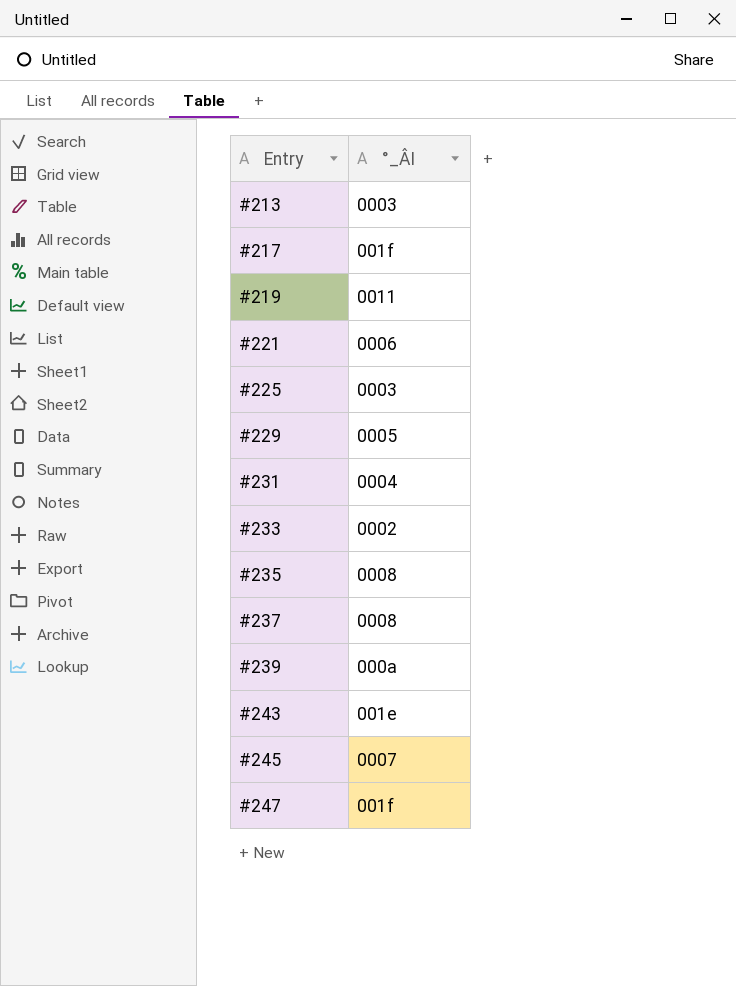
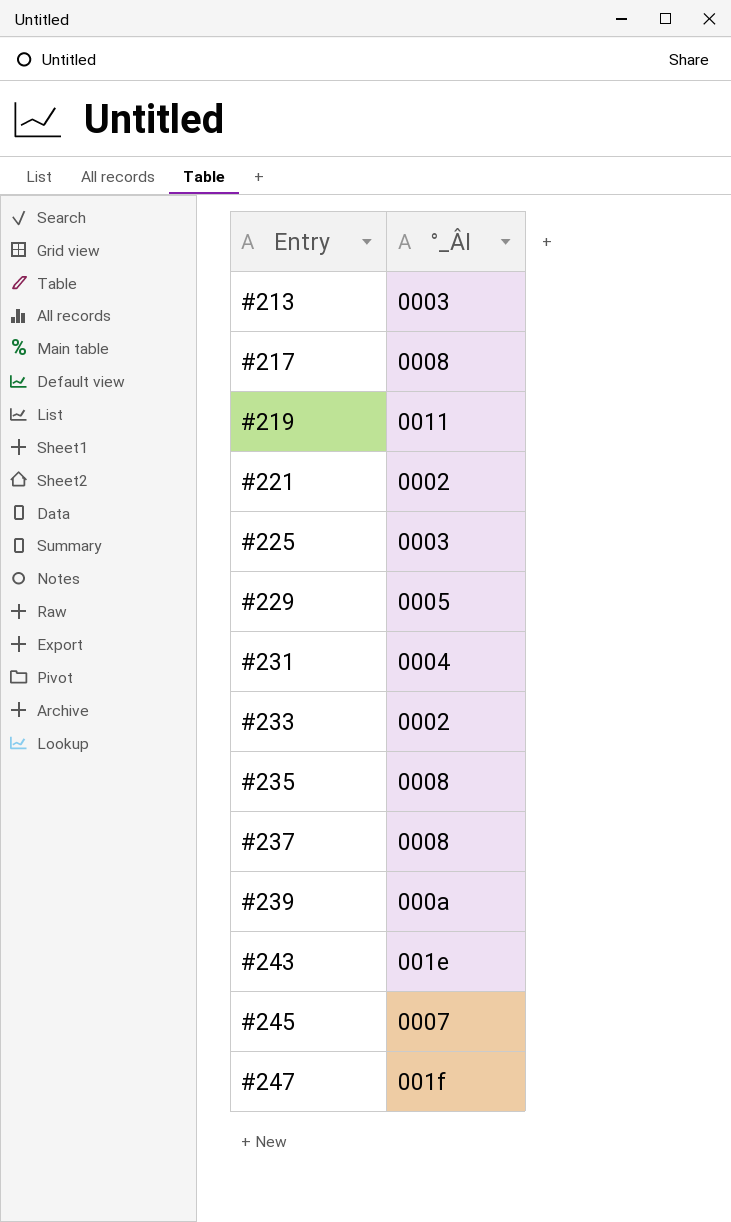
#217 | °_ÂI: 001f -> 0008
#221 | °_ÂI: 0006 -> 0002

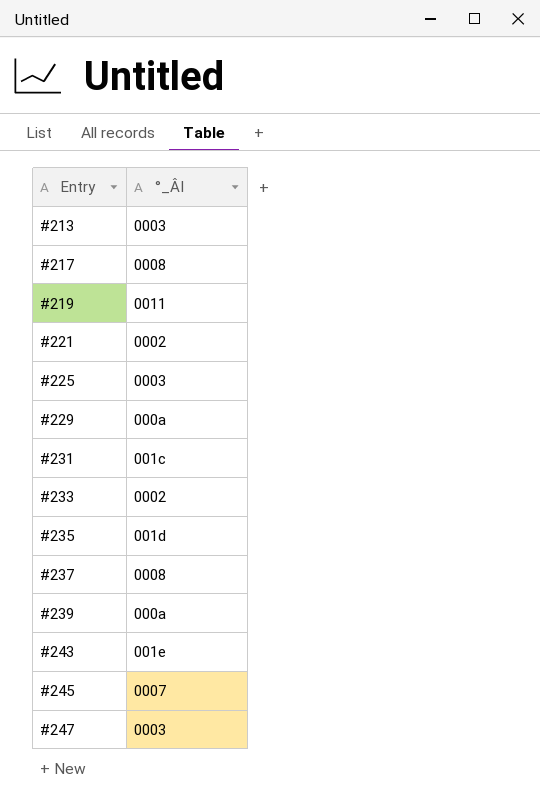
#229 | °_ÂI: 0005 -> 000a
#231 | °_ÂI: 0004 -> 001c
#235 | °_ÂI: 0008 -> 001d
#247 | °_ÂI: 001f -> 0003

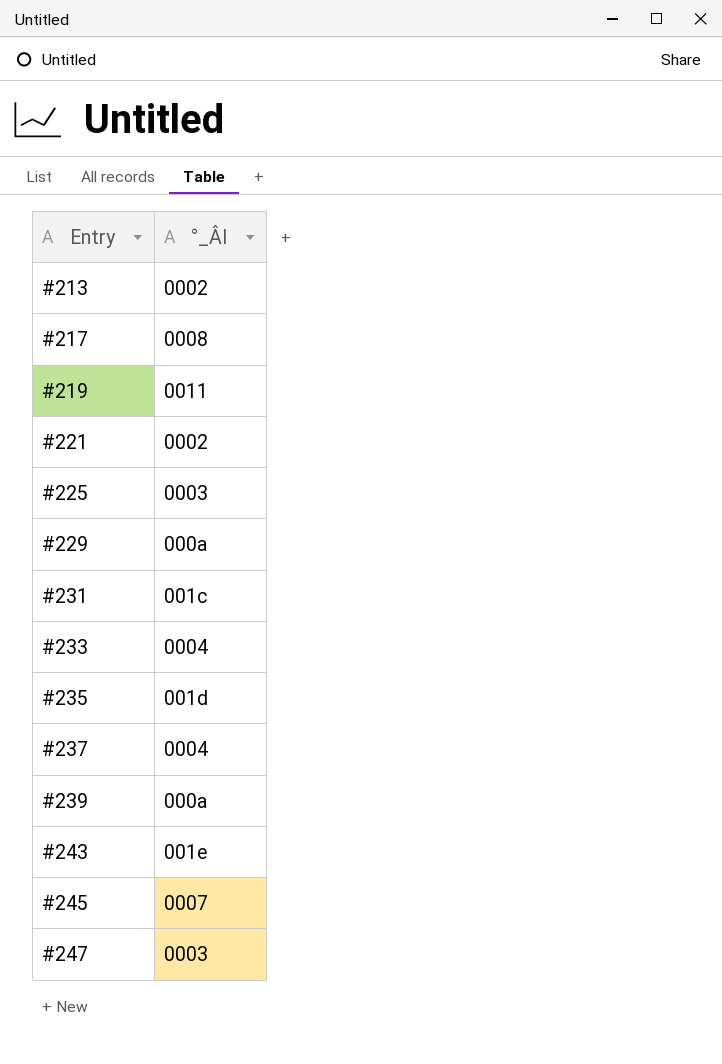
#213 | °_ÂI: 0003 -> 0002
#233 | °_ÂI: 0002 -> 0004
#237 | °_ÂI: 0008 -> 0004

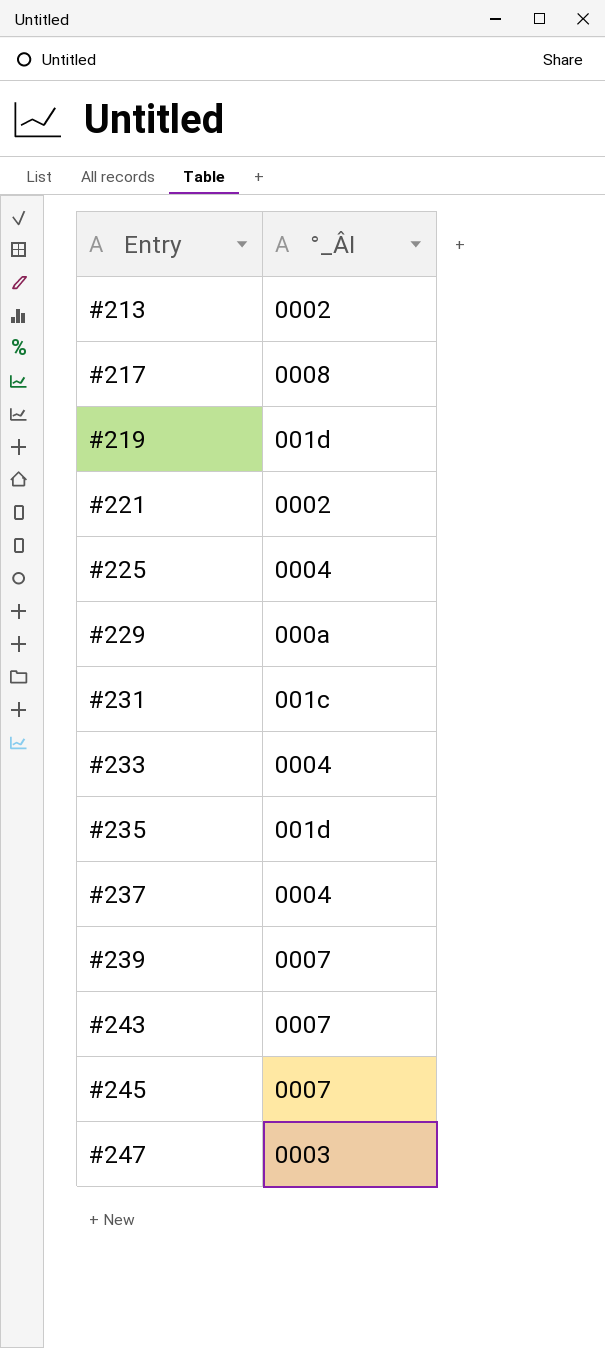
#219 | °_ÂI: 0011 -> 001d
#225 | °_ÂI: 0003 -> 0004
#239 | °_ÂI: 000a -> 0007
#243 | °_ÂI: 001e -> 0007

